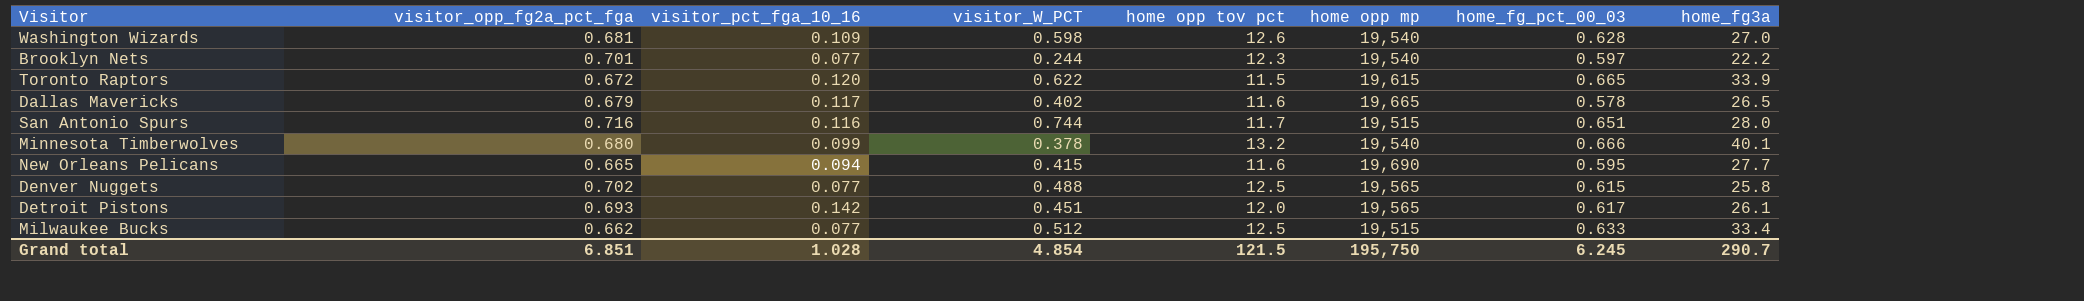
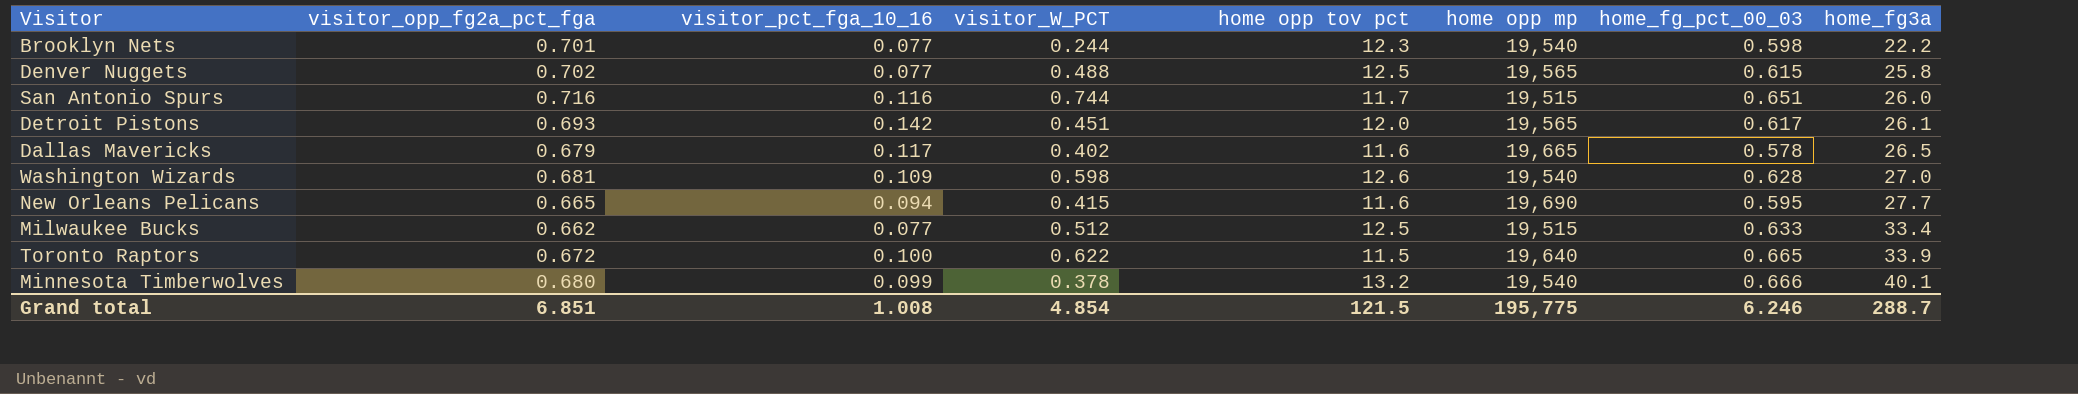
row order: none -> home_fg3a ascending
Brooklyn Nets | home_fg_pct_00_03: 0.597 -> 0.598
San Antonio Spurs | home_fg3a: 28.0 -> 26.0
Toronto Raptors | visitor_pct_fga_10_16: 0.120 -> 0.100
Toronto Raptors | home opp mp: 19,615 -> 19,640
Grand total | visitor_pct_fga_10_16: 1.028 -> 1.008
Grand total | home opp mp: 195,750 -> 195,775
Grand total | home_fg_pct_00_03: 6.245 -> 6.246
Grand total | home_fg3a: 290.7 -> 288.7

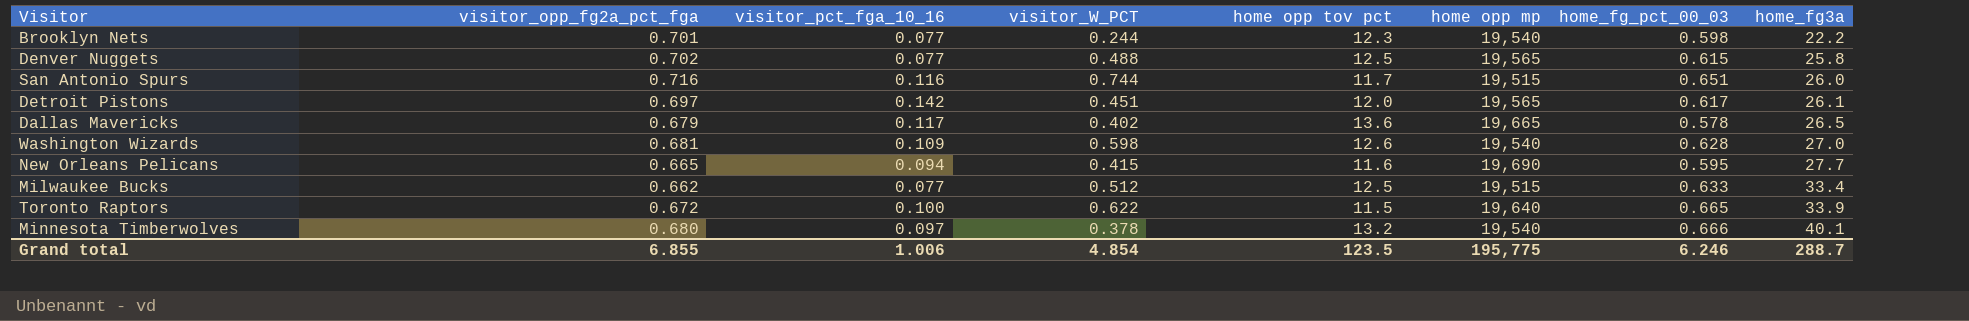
Detroit Pistons | visitor_opp_fg2a_pct_fga: 0.693 -> 0.697
Dallas Mavericks | home opp tov pct: 11.6 -> 13.6
Minnesota Timberwolves | visitor_pct_fga_10_16: 0.099 -> 0.097
Grand total | visitor_opp_fg2a_pct_fga: 6.851 -> 6.855
Grand total | visitor_pct_fga_10_16: 1.008 -> 1.006
Grand total | home opp tov pct: 121.5 -> 123.5

